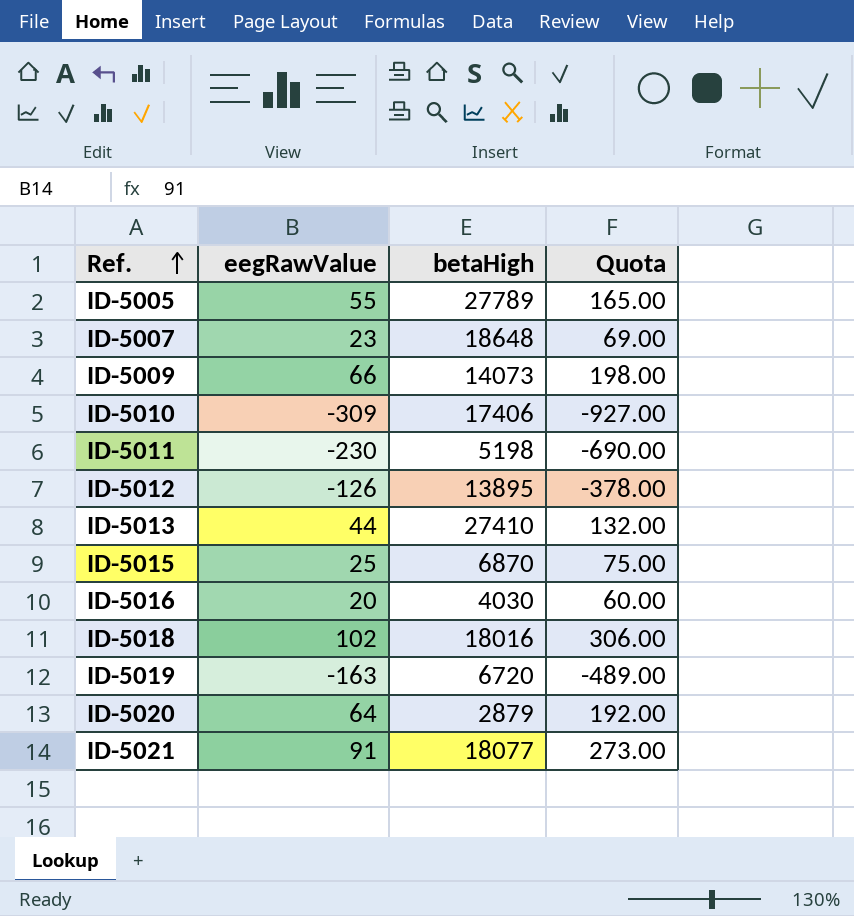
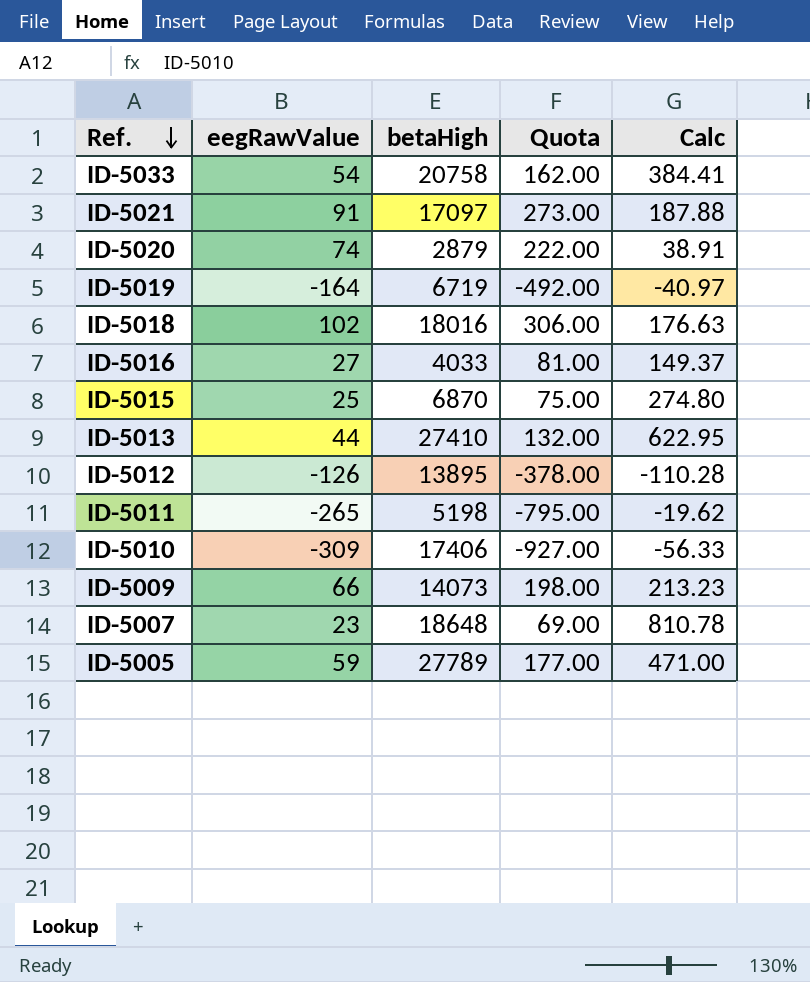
row order: Ref. ascending -> Ref. descending
column Calc | formula: none -> [betaHigh] / [eegRawValue]
row ID-5033: none -> 54 | 20758 | 162.00 | 384.41
ID-5021 | betaHigh: 18077 -> 17097
ID-5020 | eegRawValue: 64 -> 74
ID-5020 | Quota: 192.00 -> 222.00
ID-5019 | eegRawValue: -163 -> -164
ID-5019 | betaHigh: 6720 -> 6719
ID-5019 | Quota: -489.00 -> -492.00
ID-5016 | eegRawValue: 20 -> 27
ID-5016 | betaHigh: 4030 -> 4033
ID-5016 | Quota: 60.00 -> 81.00
ID-5011 | eegRawValue: -230 -> -265
ID-5011 | Quota: -690.00 -> -795.00
ID-5005 | eegRawValue: 55 -> 59
ID-5005 | Quota: 165.00 -> 177.00

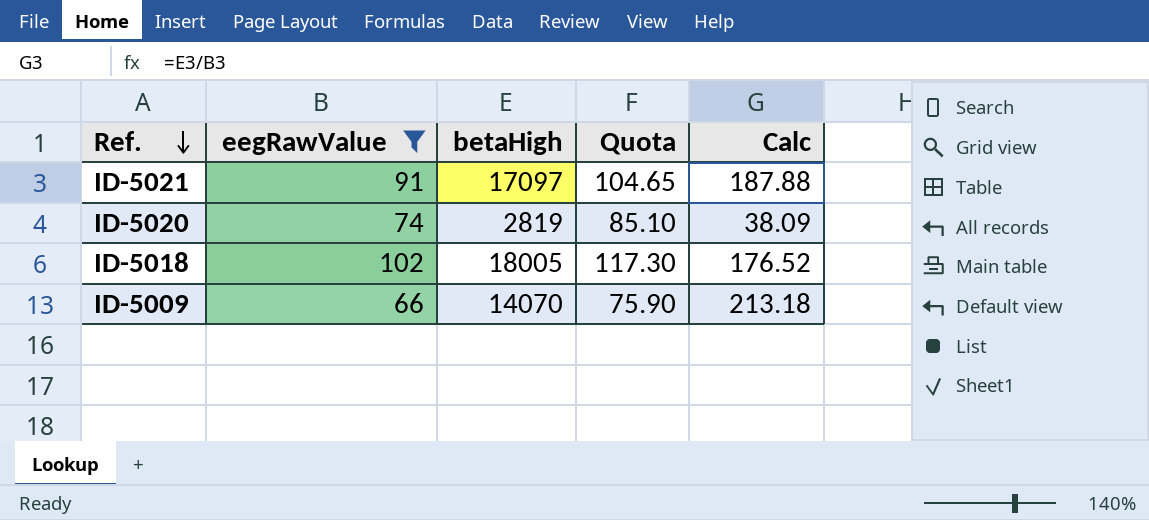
filter: none -> eegRawValue >= 66
column Quota | formula: [eegRawValue] * 3 -> [eegRawValue] * 1.15
ID-5020 | betaHigh: 2879 -> 2819
ID-5020 | Calc: 38.91 -> 38.09
ID-5018 | betaHigh: 18016 -> 18005
ID-5018 | Calc: 176.63 -> 176.52
ID-5009 | betaHigh: 14073 -> 14070
ID-5009 | Calc: 213.23 -> 213.18

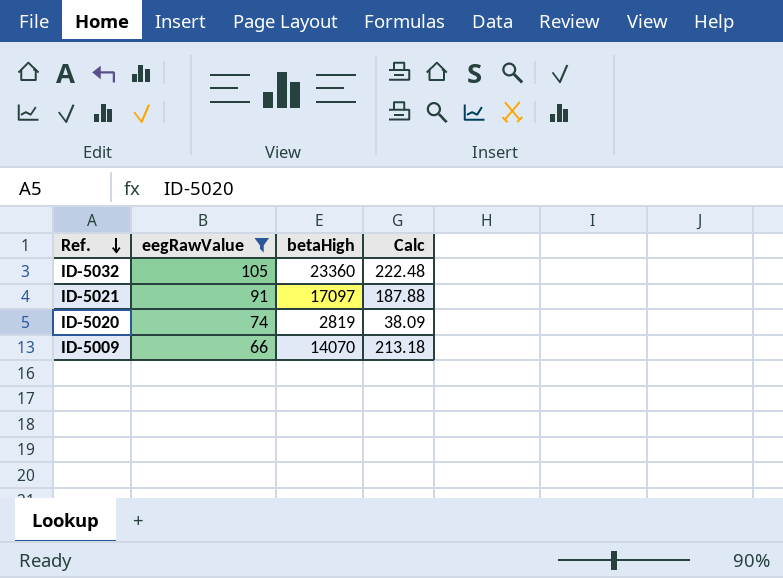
column Quota | formula: [eegRawValue] * 1.15 -> none
row ID-5018: 102 | 18005 | 117.30 | 176.52 -> none
row ID-5032: none -> 105 | 23360 | 222.48

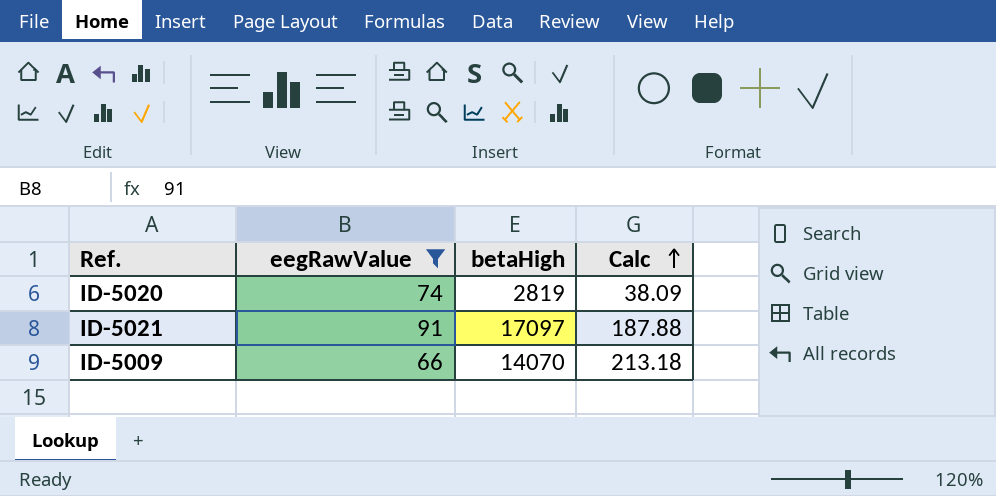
row order: Ref. descending -> Calc ascending
row ID-5032: 105 | 23360 | 222.48 -> none

